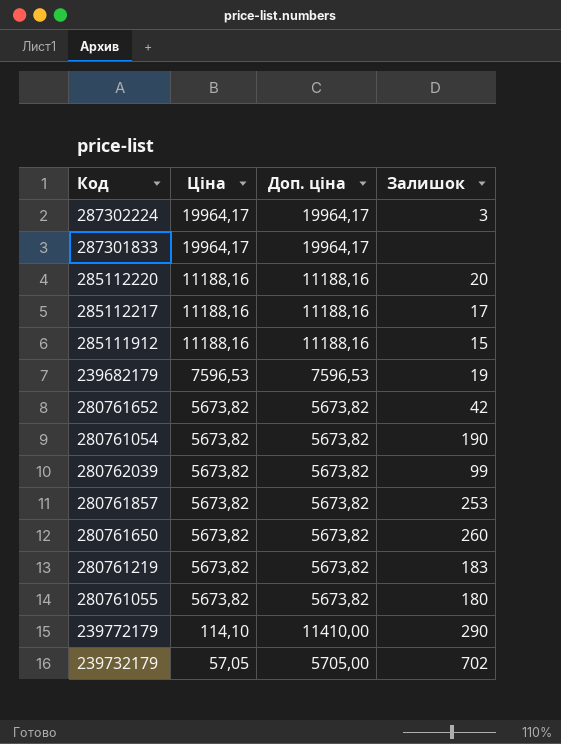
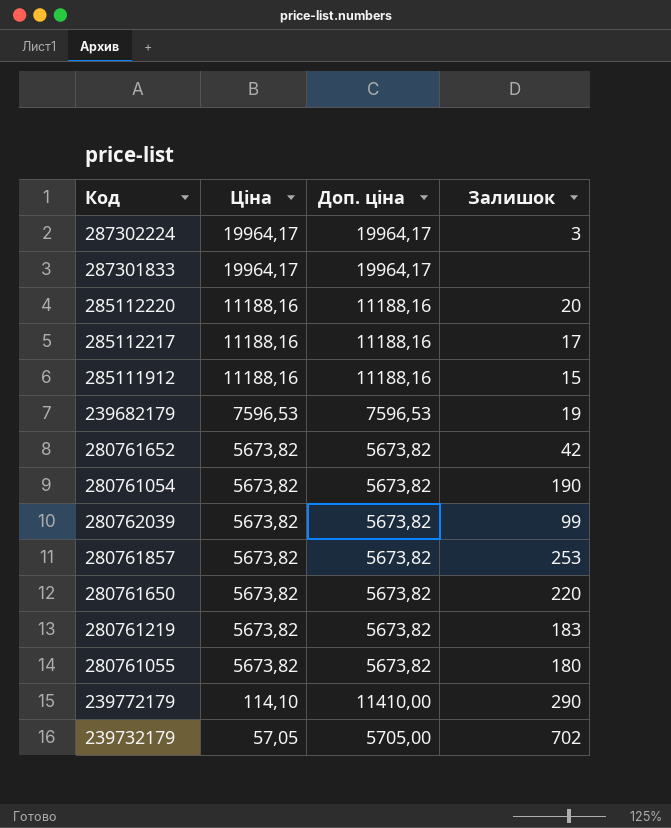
280761650 | Залишок: 260 -> 220

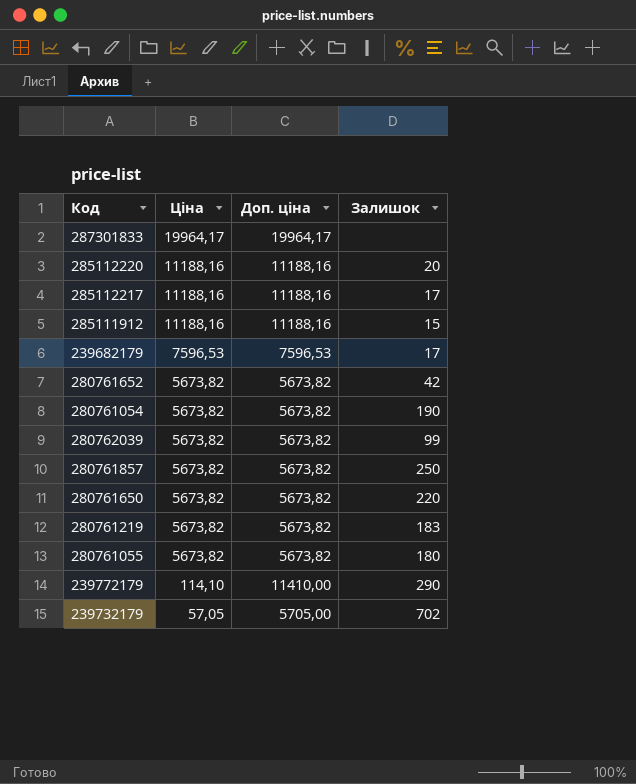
row 287302224: 19964,17 | 19964,17 | 3 -> none
239682179 | Залишок: 19 -> 17
280761857 | Залишок: 253 -> 250

